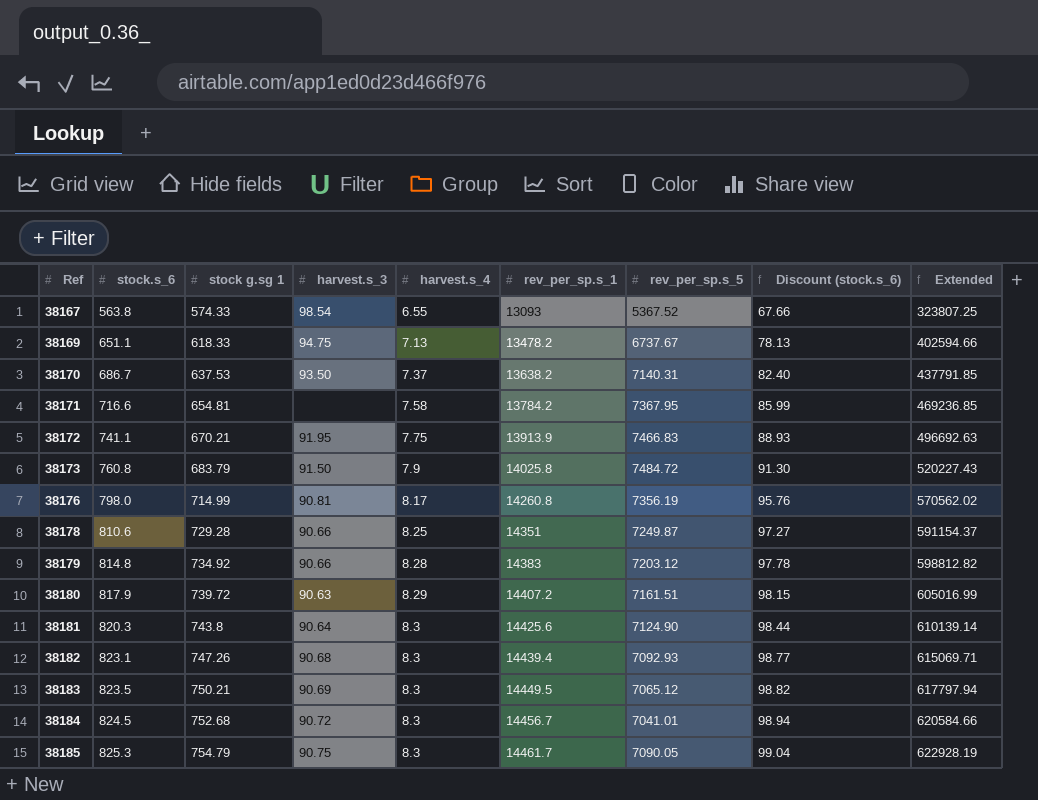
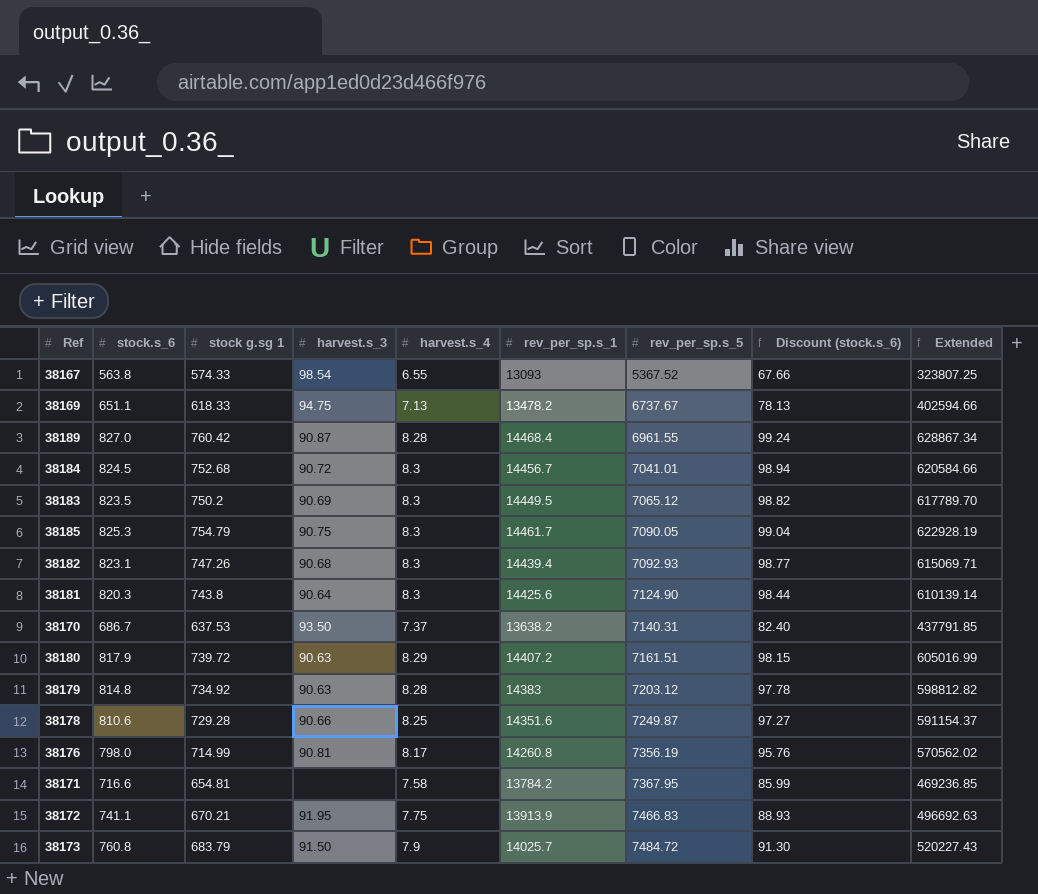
row order: Ref ascending -> rev_per_sp.s_5 ascending
row 38189: none -> 827.0 | 760.42 | 90.87 | 8.28 | 14468.4 | 6961.55 | 99.24 | 628867.34
38183 | stock g.sg 1: 750.21 -> 750.2
38183 | Extended: 617797.94 -> 617789.70
38179 | harvest.s_3: 90.66 -> 90.63
38178 | rev_per_sp.s_1: 14351 -> 14351.6
38173 | rev_per_sp.s_1: 14025.8 -> 14025.7

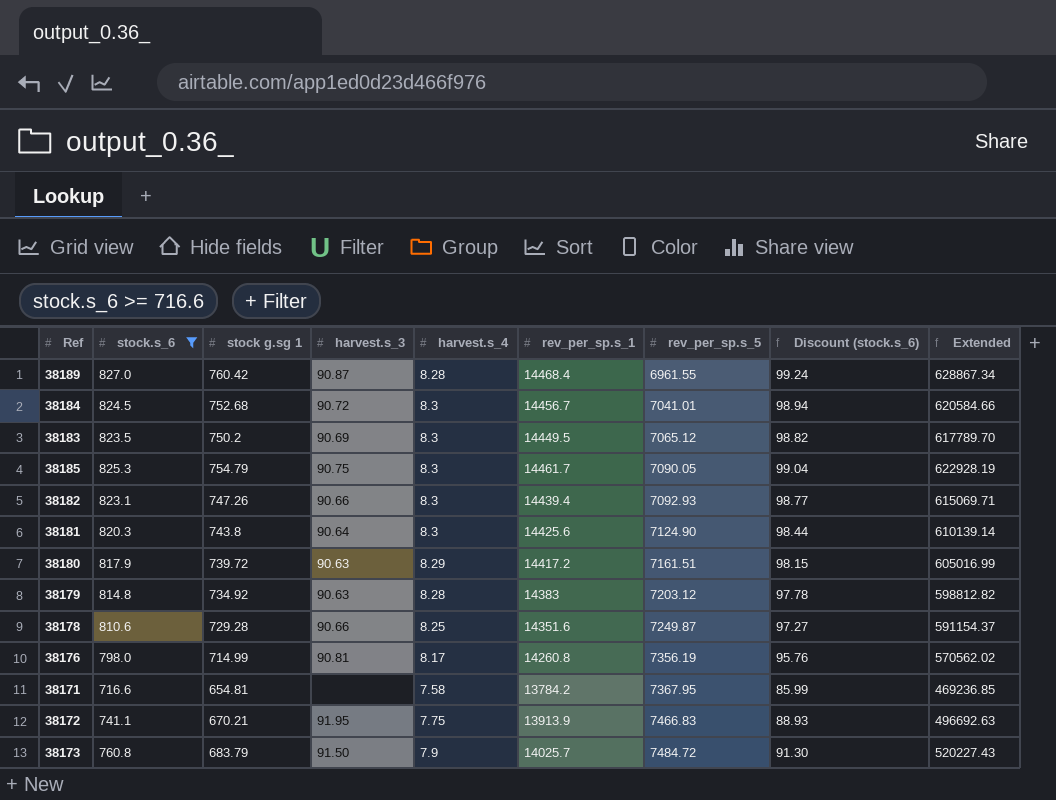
filter: none -> stock.s_6 >= 716.6
38182 | harvest.s_3: 90.68 -> 90.66
38180 | rev_per_sp.s_1: 14407.2 -> 14417.2

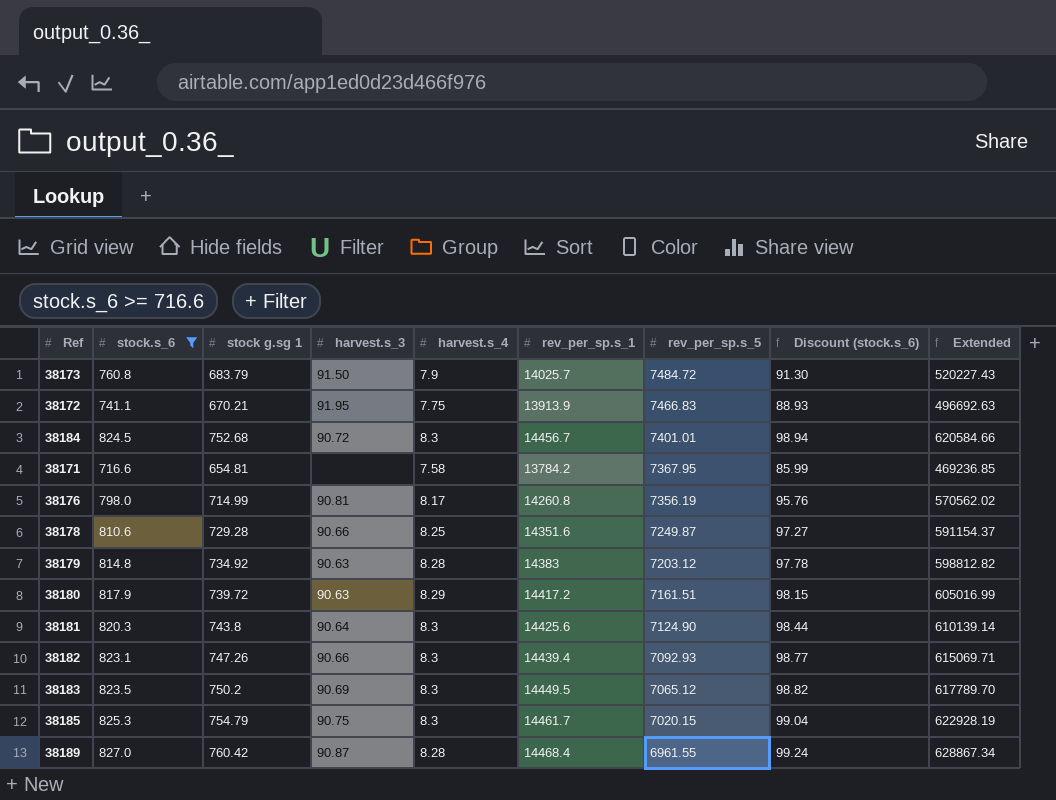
row order: rev_per_sp.s_5 ascending -> rev_per_sp.s_5 descending
38184 | rev_per_sp.s_5: 7041.01 -> 7401.01
38185 | rev_per_sp.s_5: 7090.05 -> 7020.15

